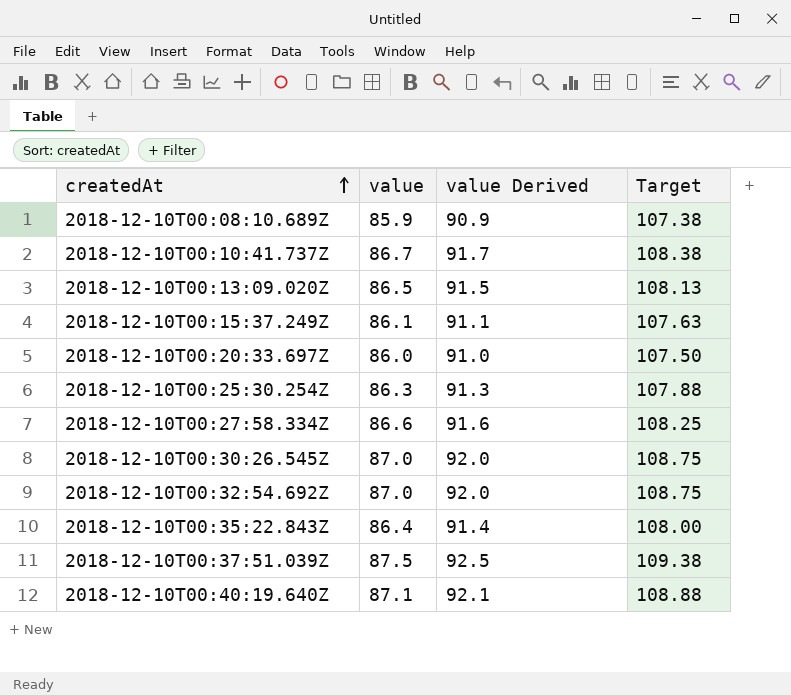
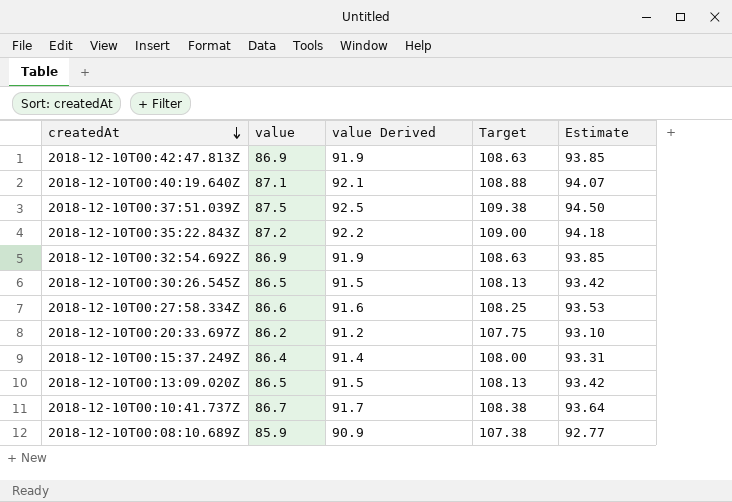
row order: createdAt ascending -> createdAt descending
column Estimate | formula: none -> [value] * 1.08
row 2018-12-10T00:25:30.254Z: 86.3 | 91.3 | 107.88 -> none
row 2018-12-10T00:42:47.813Z: none -> 86.9 | 91.9 | 108.63 | 93.85
2018-12-10T00:35:22.843Z | value: 86.4 -> 87.2
2018-12-10T00:35:22.843Z | value Derived: 91.4 -> 92.2
2018-12-10T00:35:22.843Z | Target: 108.00 -> 109.00
2018-12-10T00:32:54.692Z | value: 87.0 -> 86.9
2018-12-10T00:32:54.692Z | value Derived: 92.0 -> 91.9
2018-12-10T00:32:54.692Z | Target: 108.75 -> 108.63
2018-12-10T00:30:26.545Z | value: 87.0 -> 86.5
2018-12-10T00:30:26.545Z | value Derived: 92.0 -> 91.5
2018-12-10T00:30:26.545Z | Target: 108.75 -> 108.13
2018-12-10T00:20:33.697Z | value: 86.0 -> 86.2
2018-12-10T00:20:33.697Z | value Derived: 91.0 -> 91.2
2018-12-10T00:20:33.697Z | Target: 107.50 -> 107.75
2018-12-10T00:15:37.249Z | value: 86.1 -> 86.4
2018-12-10T00:15:37.249Z | value Derived: 91.1 -> 91.4
2018-12-10T00:15:37.249Z | Target: 107.63 -> 108.00

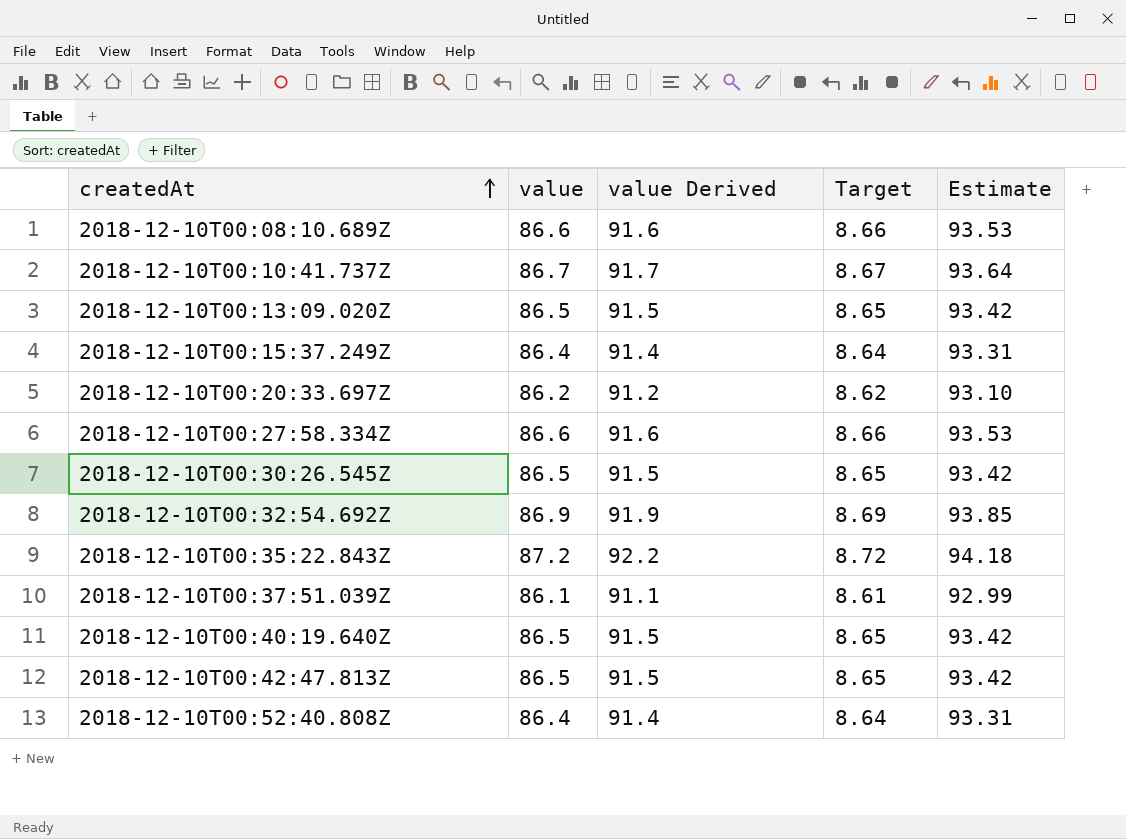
row order: createdAt descending -> createdAt ascending
column Target | formula: [value] * 1.25 -> [value] * 0.1
2018-12-10T00:08:10.689Z | value: 85.9 -> 86.6
2018-12-10T00:08:10.689Z | value Derived: 90.9 -> 91.6
2018-12-10T00:08:10.689Z | Estimate: 92.77 -> 93.53
2018-12-10T00:37:51.039Z | value: 87.5 -> 86.1
2018-12-10T00:37:51.039Z | value Derived: 92.5 -> 91.1
2018-12-10T00:37:51.039Z | Estimate: 94.50 -> 92.99
2018-12-10T00:40:19.640Z | value: 87.1 -> 86.5
2018-12-10T00:40:19.640Z | value Derived: 92.1 -> 91.5
2018-12-10T00:40:19.640Z | Estimate: 94.07 -> 93.42
2018-12-10T00:42:47.813Z | value: 86.9 -> 86.5
2018-12-10T00:42:47.813Z | value Derived: 91.9 -> 91.5
2018-12-10T00:42:47.813Z | Estimate: 93.85 -> 93.42
row 2018-12-10T00:52:40.808Z: none -> 86.4 | 91.4 | 8.64 | 93.31

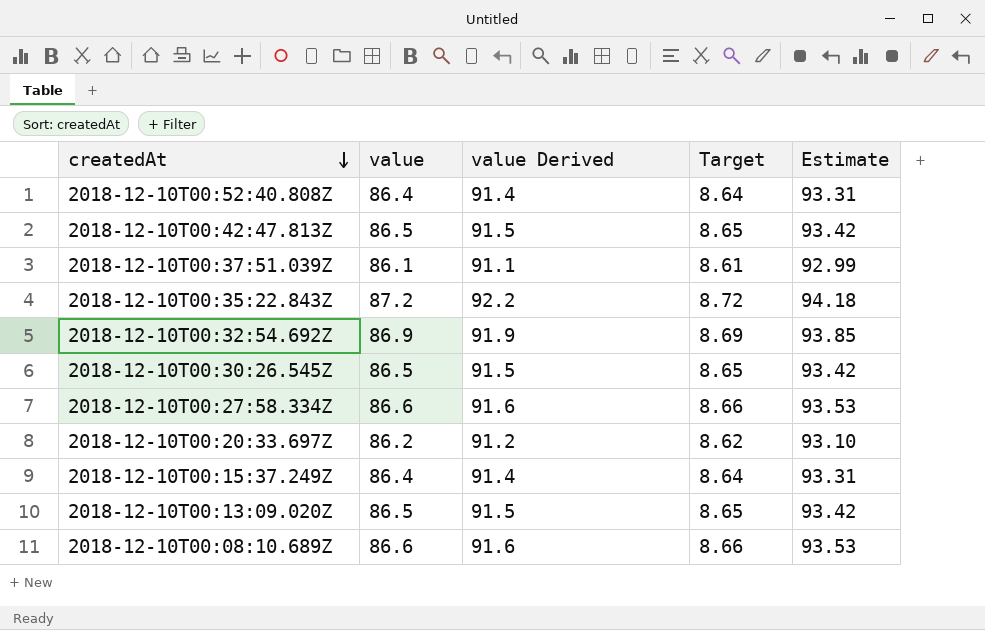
row order: createdAt ascending -> createdAt descending
row 2018-12-10T00:10:41.737Z: 86.7 | 91.7 | 8.67 | 93.64 -> none
row 2018-12-10T00:40:19.640Z: 86.5 | 91.5 | 8.65 | 93.42 -> none

